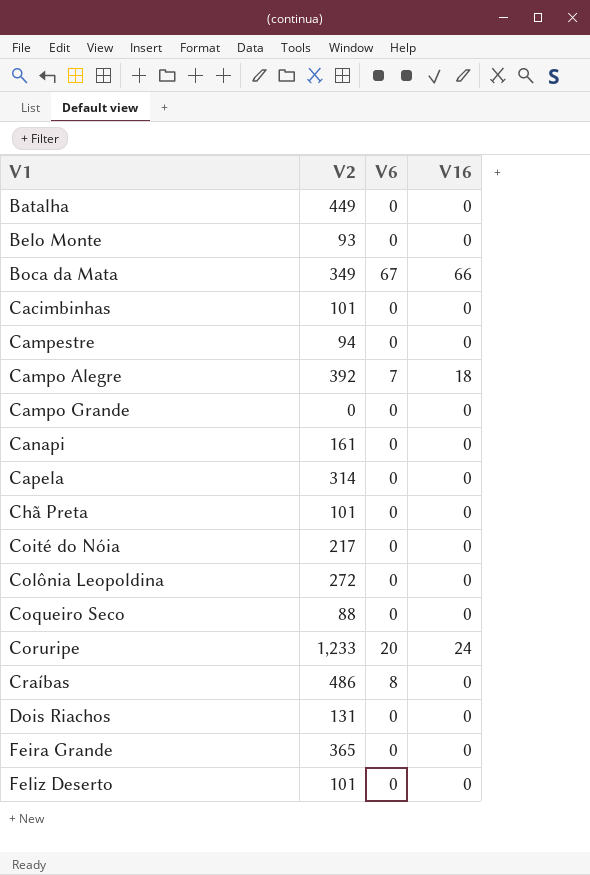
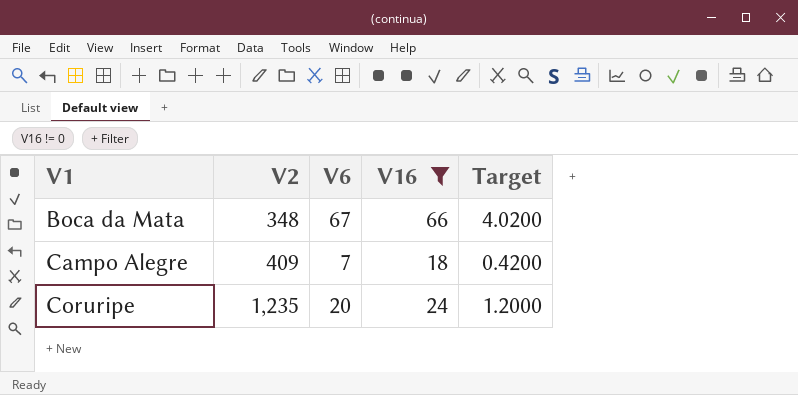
filter: none -> V16 != 0
column Target | formula: none -> [V6] * 0.06
Boca da Mata | V2: 349 -> 348
Campo Alegre | V2: 392 -> 409
Coruripe | V2: 1,233 -> 1,235

